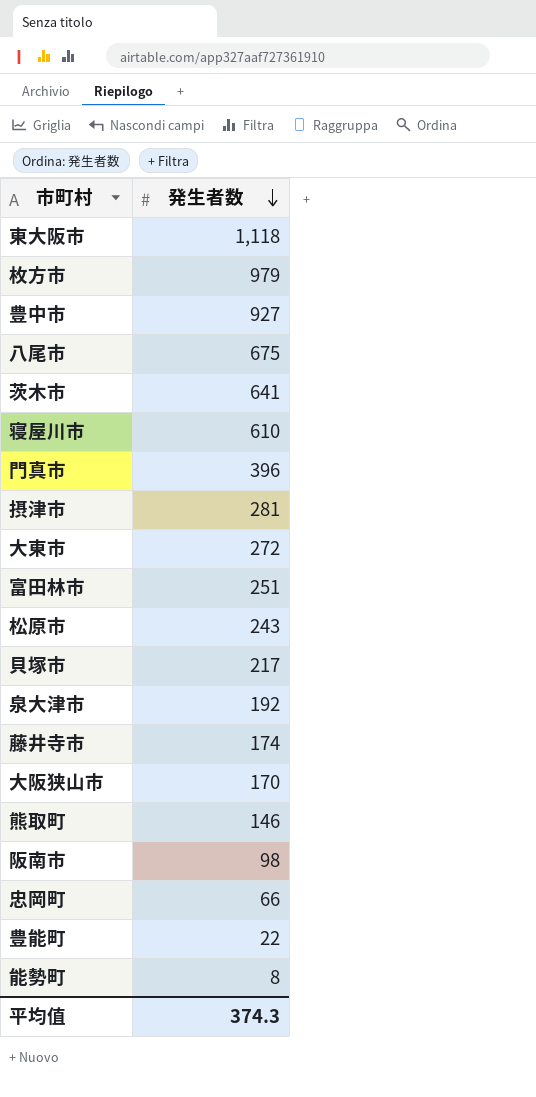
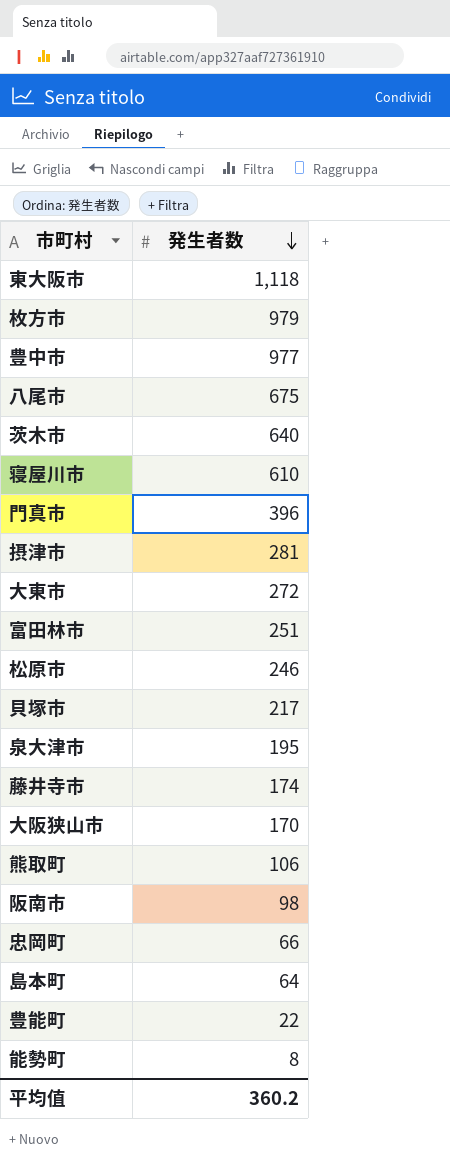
豊中市 | 発生者数: 927 -> 977
茨木市 | 発生者数: 641 -> 640
松原市 | 発生者数: 243 -> 246
泉大津市 | 発生者数: 192 -> 195
熊取町 | 発生者数: 146 -> 106
row 島本町: none -> 64
平均值 | 発生者数: 374.3 -> 360.2

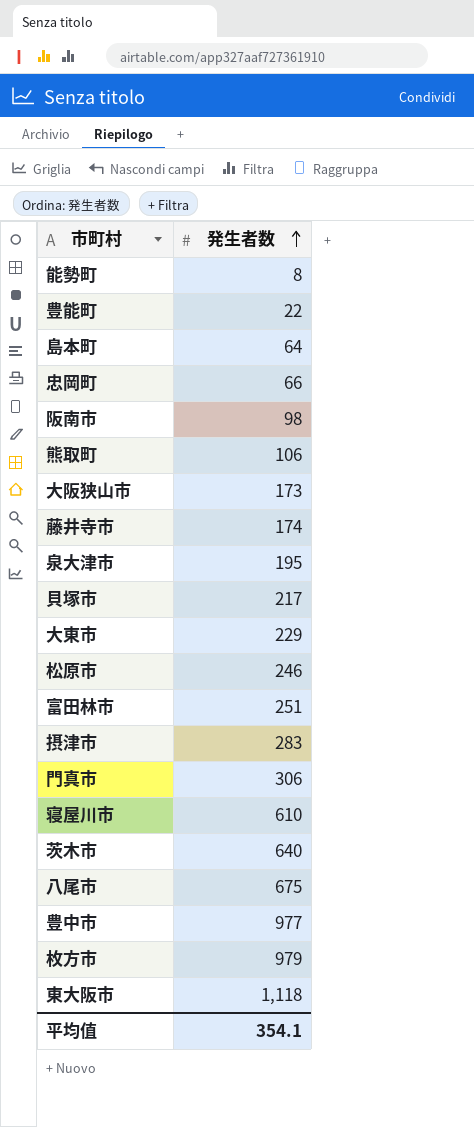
row order: 発生者数 descending -> 発生者数 ascending
大阪狭山市 | 発生者数: 170 -> 173
大東市 | 発生者数: 272 -> 229
摂津市 | 発生者数: 281 -> 283
門真市 | 発生者数: 396 -> 306
平均值 | 発生者数: 360.2 -> 354.1

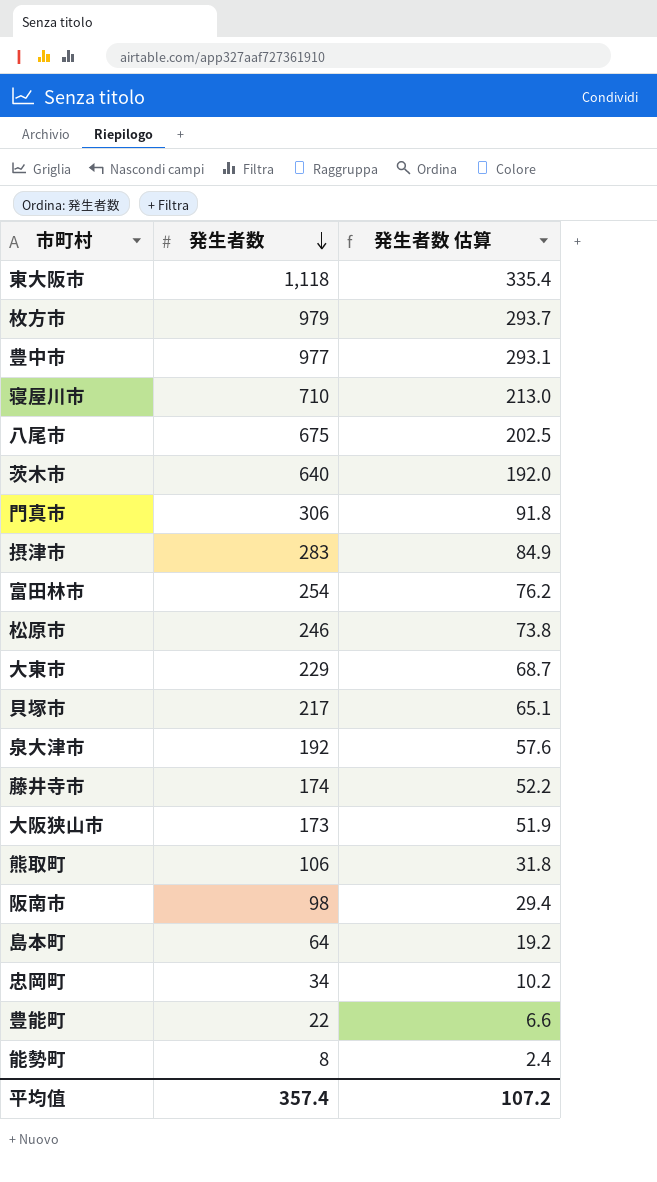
row order: 発生者数 ascending -> 発生者数 descending
column 発生者数 估算 | formula: none -> [発生者数] * 0.3
寝屋川市 | 発生者数: 610 -> 710
富田林市 | 発生者数: 251 -> 254
泉大津市 | 発生者数: 195 -> 192
忠岡町 | 発生者数: 66 -> 34
平均值 | 発生者数: 354.1 -> 357.4

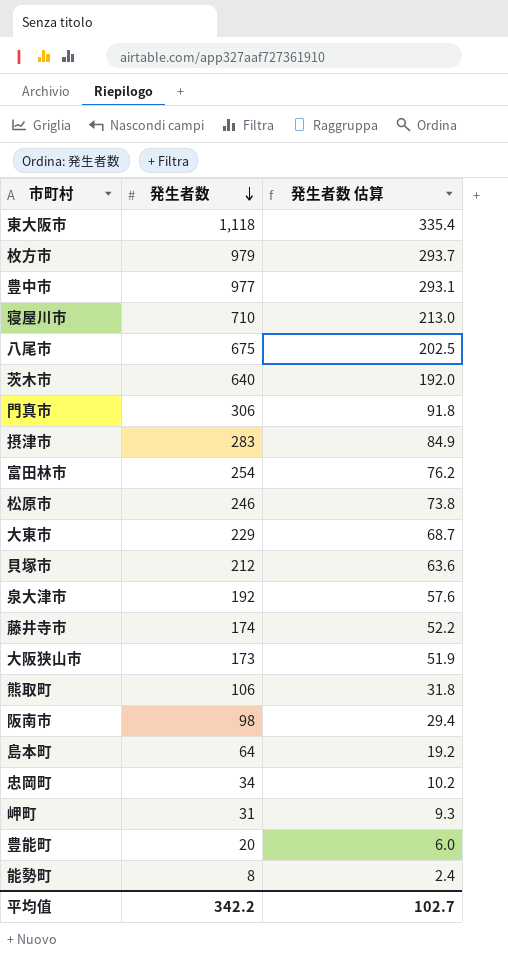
貝塚市 | 発生者数: 217 -> 212
貝塚市 | 発生者数 估算: 65.1 -> 63.6
row 岬町: none -> 31 | 9.3
豊能町 | 発生者数: 22 -> 20
豊能町 | 発生者数 估算: 6.6 -> 6.0
平均值 | 発生者数: 357.4 -> 342.2
平均值 | 発生者数 估算: 107.2 -> 102.7

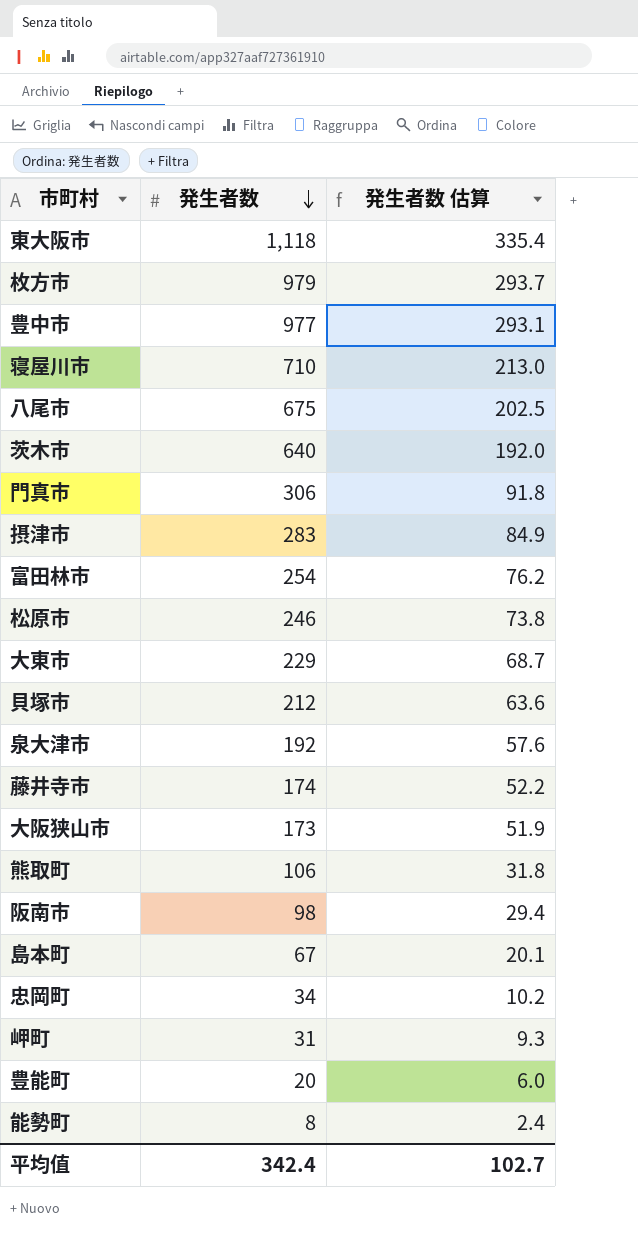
島本町 | 発生者数: 64 -> 67
島本町 | 発生者数 估算: 19.2 -> 20.1
平均值 | 発生者数: 342.2 -> 342.4

